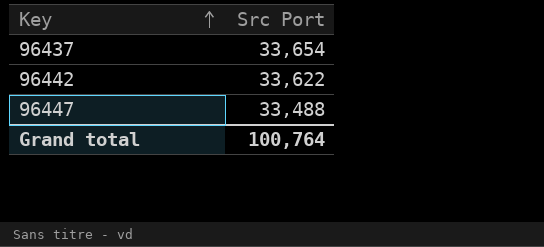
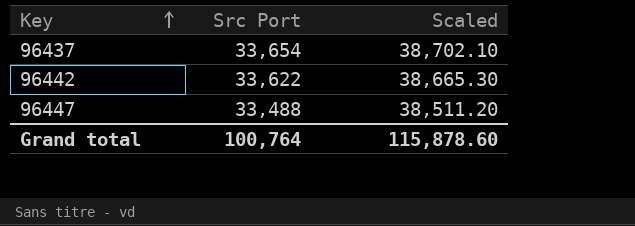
column Scaled | formula: none -> [Src Port] * 1.15

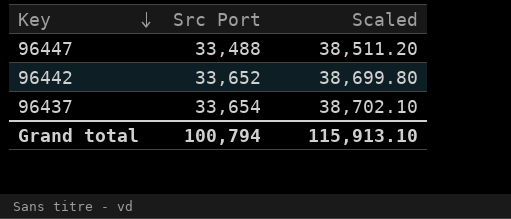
row order: Key ascending -> Key descending
96442 | Src Port: 33,622 -> 33,652
96442 | Scaled: 38,665.30 -> 38,699.80
Grand total | Src Port: 100,764 -> 100,794
Grand total | Scaled: 115,878.60 -> 115,913.10

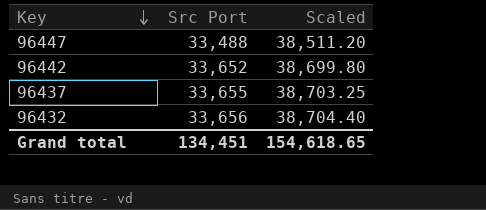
96437 | Src Port: 33,654 -> 33,655
96437 | Scaled: 38,702.10 -> 38,703.25
row 96432: none -> 33,656 | 38,704.40
Grand total | Src Port: 100,794 -> 134,451
Grand total | Scaled: 115,913.10 -> 154,618.65

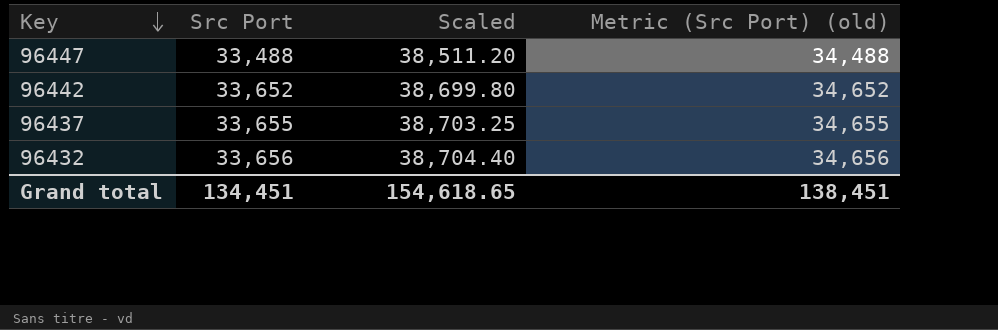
column Metric (Src Port) (old) | formula: none -> [Src Port] + 1000

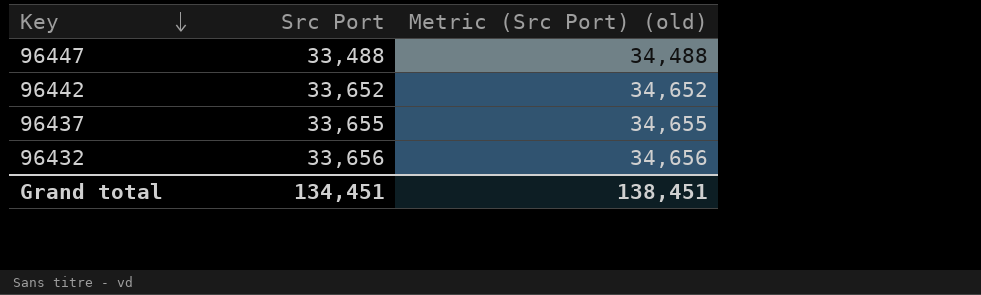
column Scaled | formula: [Src Port] * 1.15 -> none

